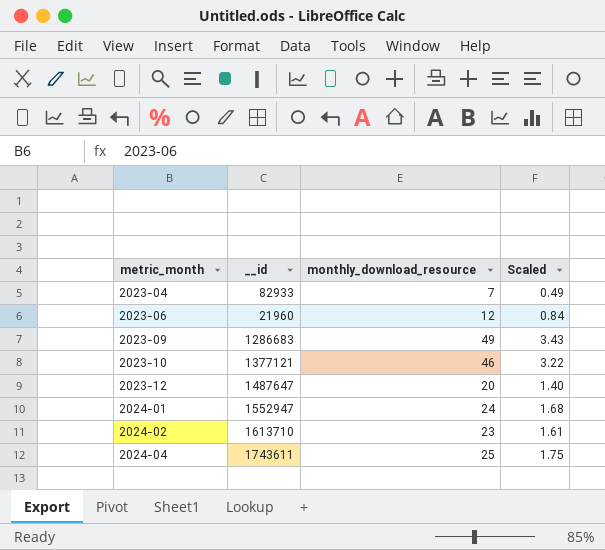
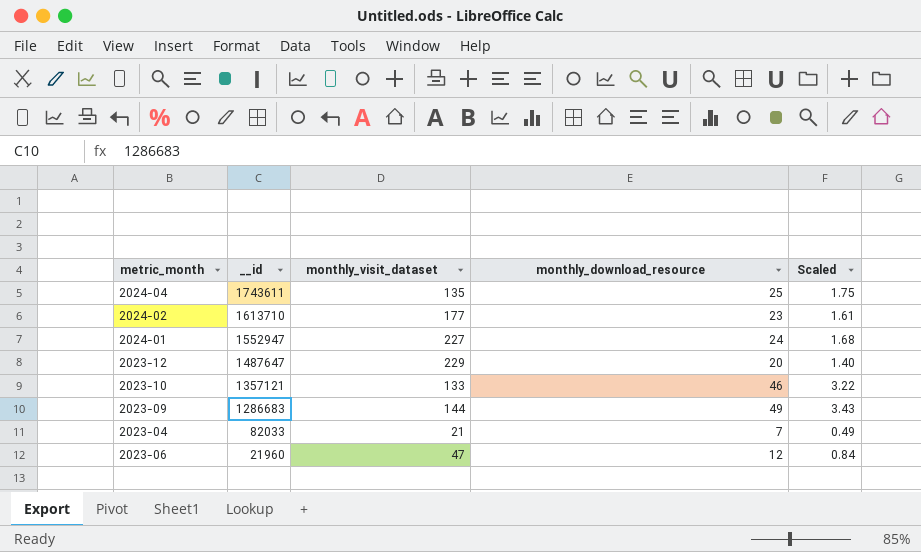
row order: metric_month ascending -> __id descending
column monthly_visit_dataset | position: none -> 3
2023-10 | __id: 1377121 -> 1357121
2023-04 | __id: 82933 -> 82033

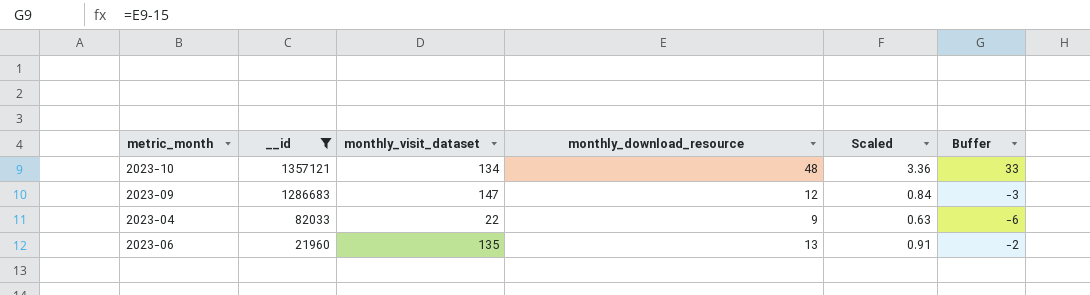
filter: none -> __id <= 1357121
column Buffer | formula: none -> [monthly_download_resource] - 15
2023-10 | monthly_visit_dataset: 133 -> 134
2023-10 | monthly_download_resource: 46 -> 48
2023-10 | Scaled: 3.22 -> 3.36
2023-09 | monthly_visit_dataset: 144 -> 147
2023-09 | monthly_download_resource: 49 -> 12
2023-09 | Scaled: 3.43 -> 0.84
2023-04 | monthly_visit_dataset: 21 -> 22
2023-04 | monthly_download_resource: 7 -> 9
2023-04 | Scaled: 0.49 -> 0.63
2023-06 | monthly_visit_dataset: 47 -> 135
2023-06 | monthly_download_resource: 12 -> 13
2023-06 | Scaled: 0.84 -> 0.91

